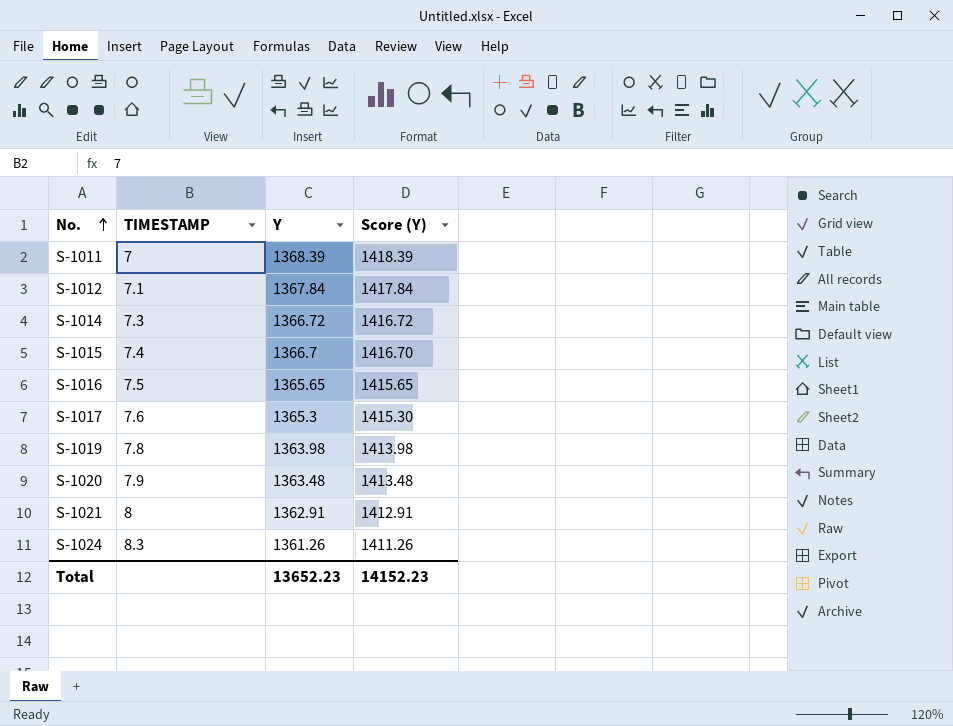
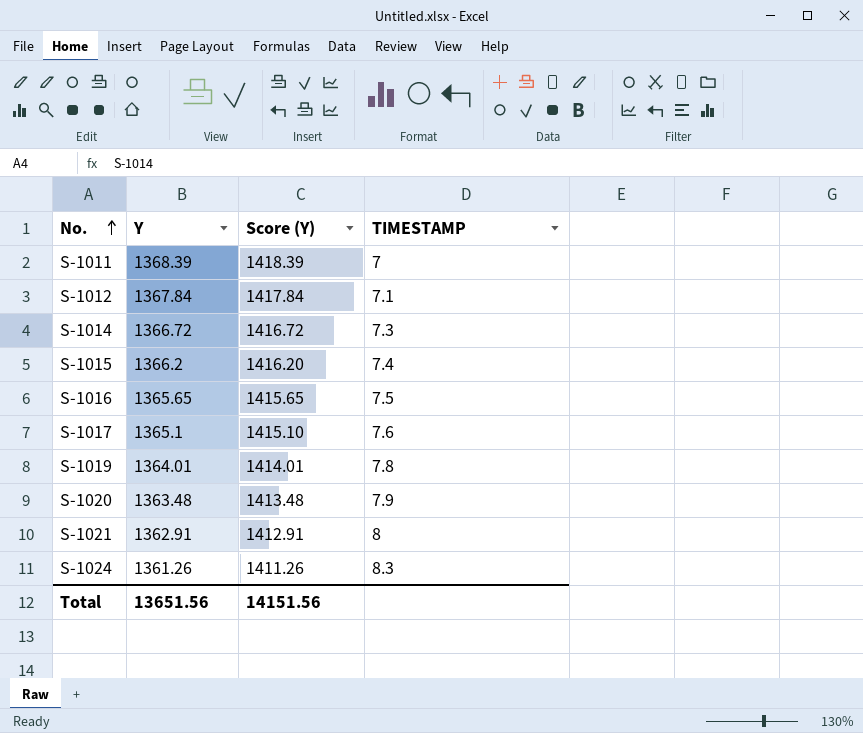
column TIMESTAMP | position: 2 -> 4
S-1015 | Y: 1366.7 -> 1366.2
S-1015 | Score (Y): 1416.70 -> 1416.20
S-1017 | Y: 1365.3 -> 1365.1
S-1017 | Score (Y): 1415.30 -> 1415.10
S-1019 | Y: 1363.98 -> 1364.01
S-1019 | Score (Y): 1413.98 -> 1414.01
Total | Y: 13652.23 -> 13651.56
Total | Score (Y): 14152.23 -> 14151.56

